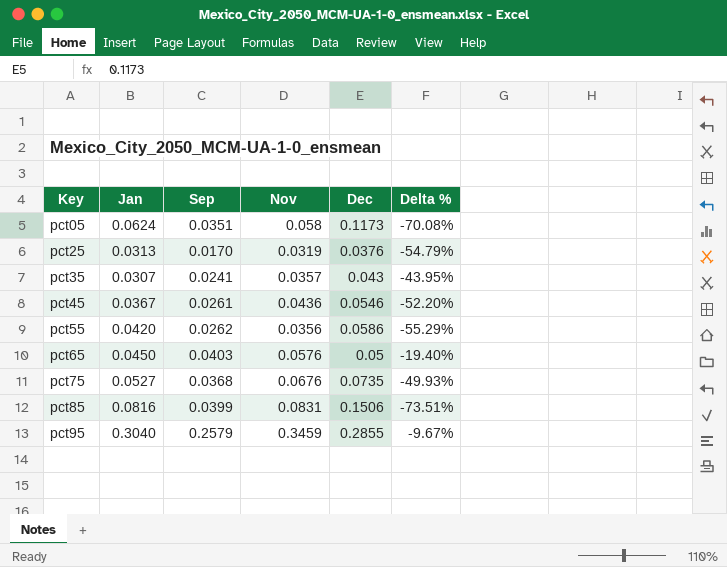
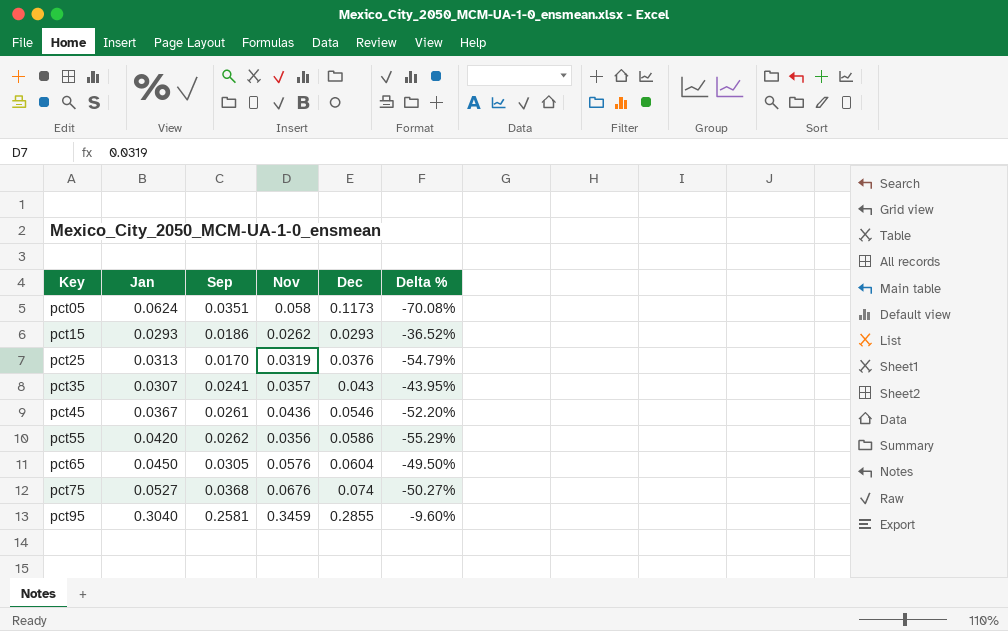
row pct85: 0.0816 | 0.0399 | 0.0831 | 0.1506 | -73.51% -> none
row pct15: none -> 0.0293 | 0.0186 | 0.0262 | 0.0293 | -36.52%
pct65 | Sep: 0.0403 -> 0.0305
pct65 | Dec: 0.05 -> 0.0604
pct65 | Delta %: -19.40% -> -49.50%
pct75 | Dec: 0.0735 -> 0.074
pct75 | Delta %: -49.93% -> -50.27%
pct95 | Sep: 0.2579 -> 0.2581
pct95 | Delta %: -9.67% -> -9.60%

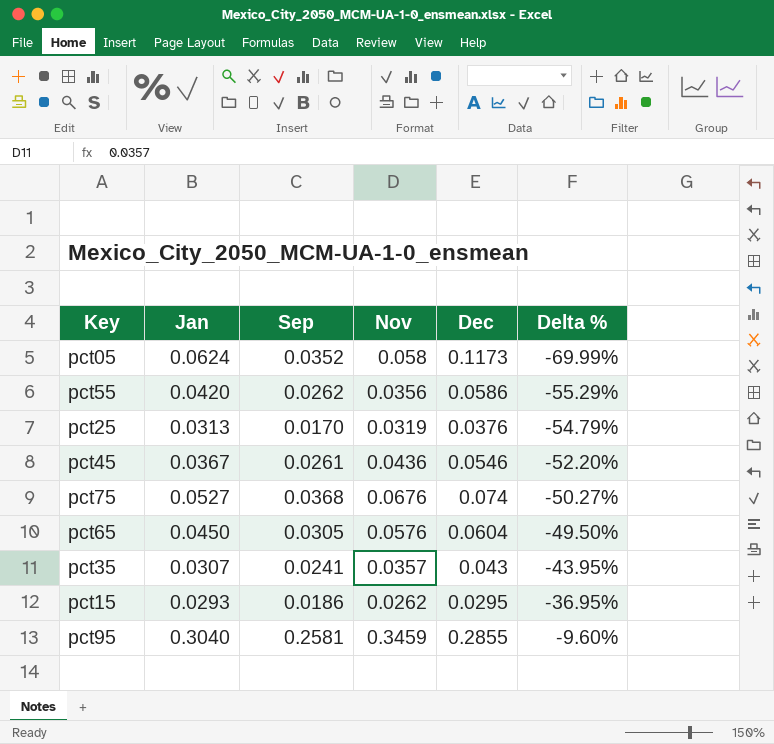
row order: Key ascending -> Delta % ascending
pct05 | Sep: 0.0351 -> 0.0352
pct05 | Delta %: -70.08% -> -69.99%
pct15 | Dec: 0.0293 -> 0.0295
pct15 | Delta %: -36.52% -> -36.95%

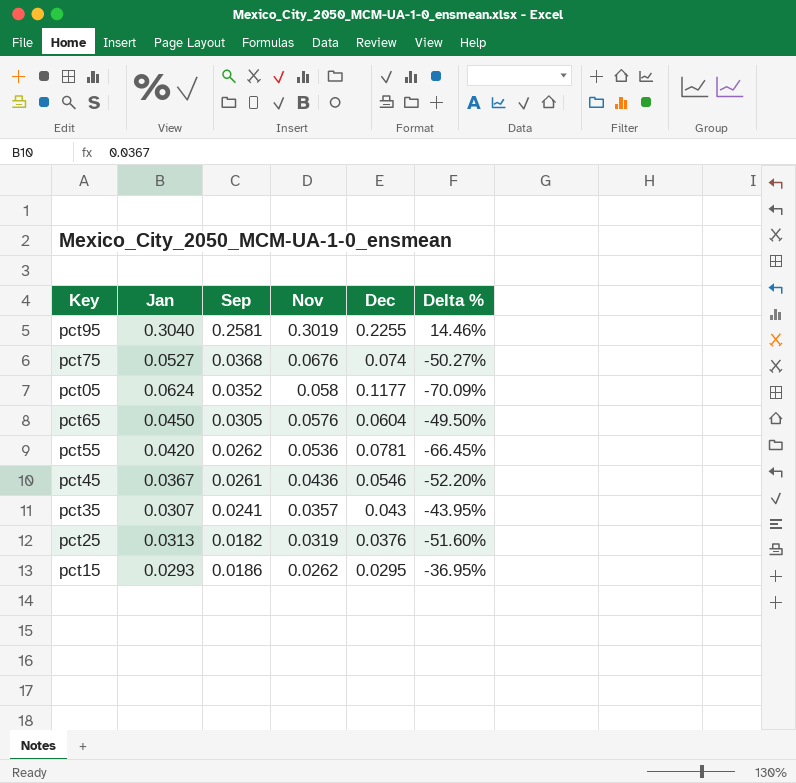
row order: Delta % ascending -> Nov descending
pct95 | Nov: 0.3459 -> 0.3019
pct95 | Dec: 0.2855 -> 0.2255
pct95 | Delta %: -9.60% -> 14.46%
pct05 | Dec: 0.1173 -> 0.1177
pct05 | Delta %: -69.99% -> -70.09%
pct55 | Nov: 0.0356 -> 0.0536
pct55 | Dec: 0.0586 -> 0.0781
pct55 | Delta %: -55.29% -> -66.45%
pct25 | Sep: 0.0170 -> 0.0182
pct25 | Delta %: -54.79% -> -51.60%

